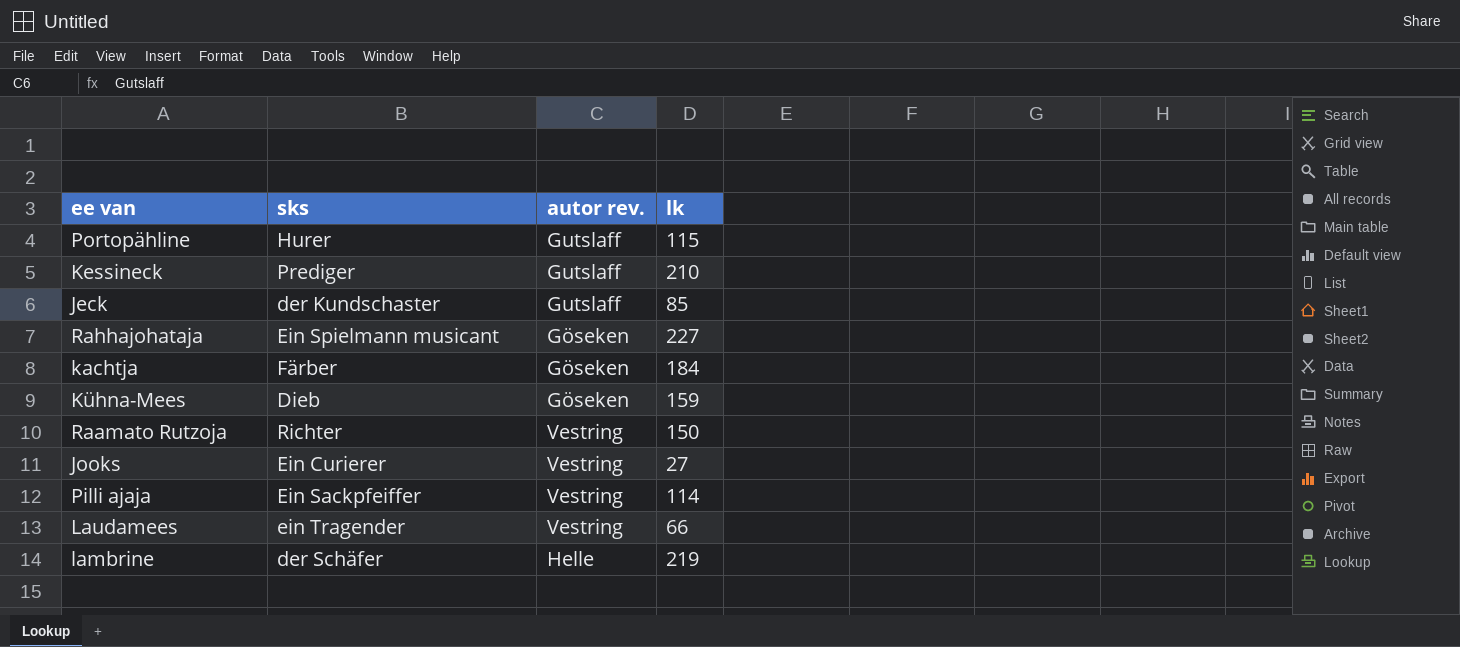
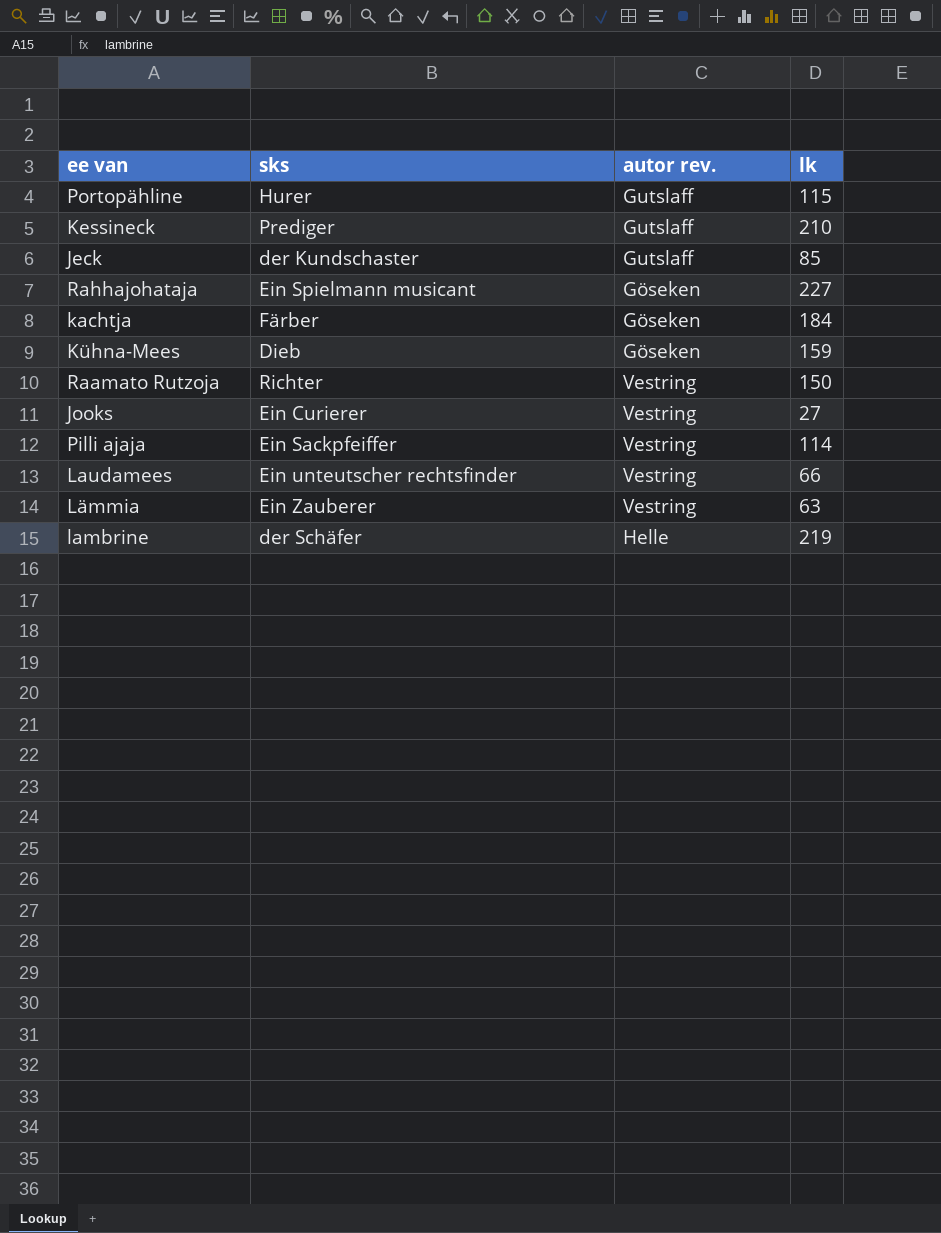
Laudamees | sks: ein Tragender -> Ein unteutscher rechtsfinder
row Lämmia: none -> Ein Zauberer | Vestring | 63

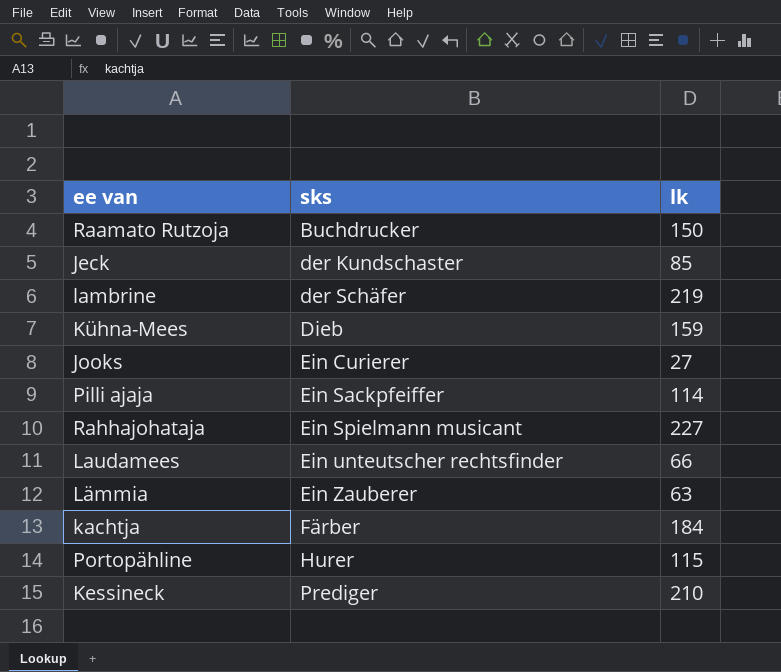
row order: none -> sks ascending
column autor rev. | position: 3 -> none
Raamato Rutzoja | sks: Richter -> Buchdrucker

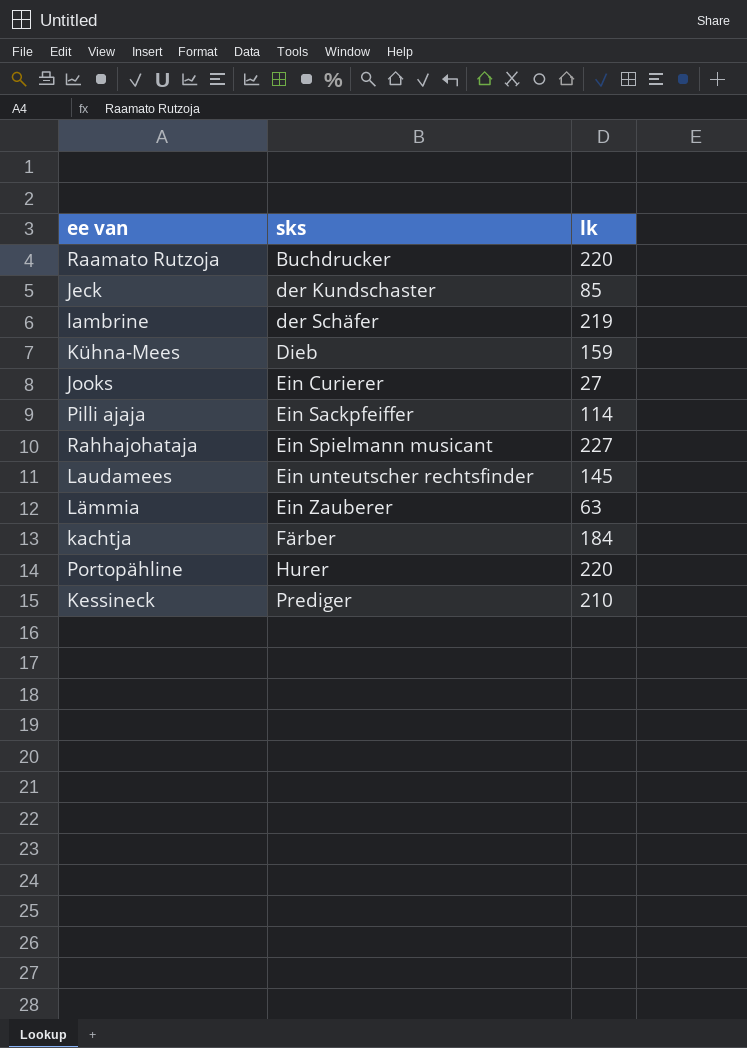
Raamato Rutzoja | lk: 150 -> 220
Laudamees | lk: 66 -> 145
Portopähline | lk: 115 -> 220

